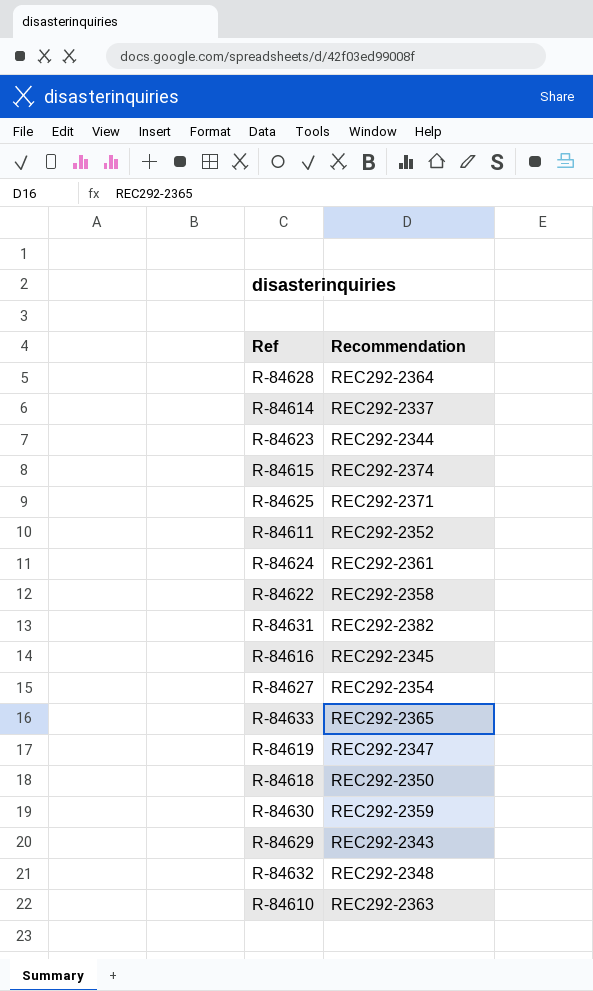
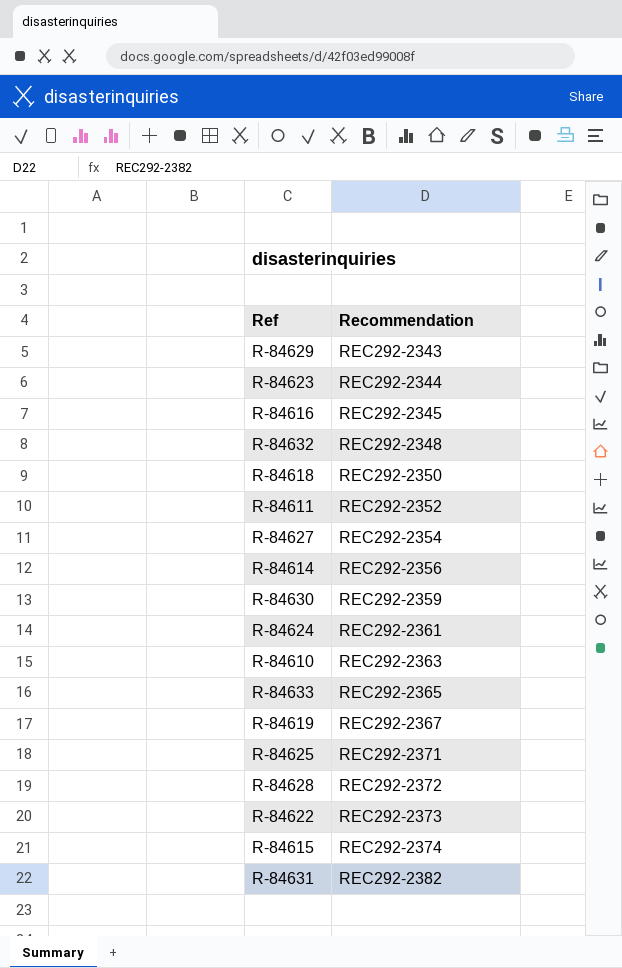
row order: none -> Recommendation ascending
R-84614 | Recommendation: REC292-2337 -> REC292-2356
R-84619 | Recommendation: REC292-2347 -> REC292-2367
R-84628 | Recommendation: REC292-2364 -> REC292-2372
R-84622 | Recommendation: REC292-2358 -> REC292-2373

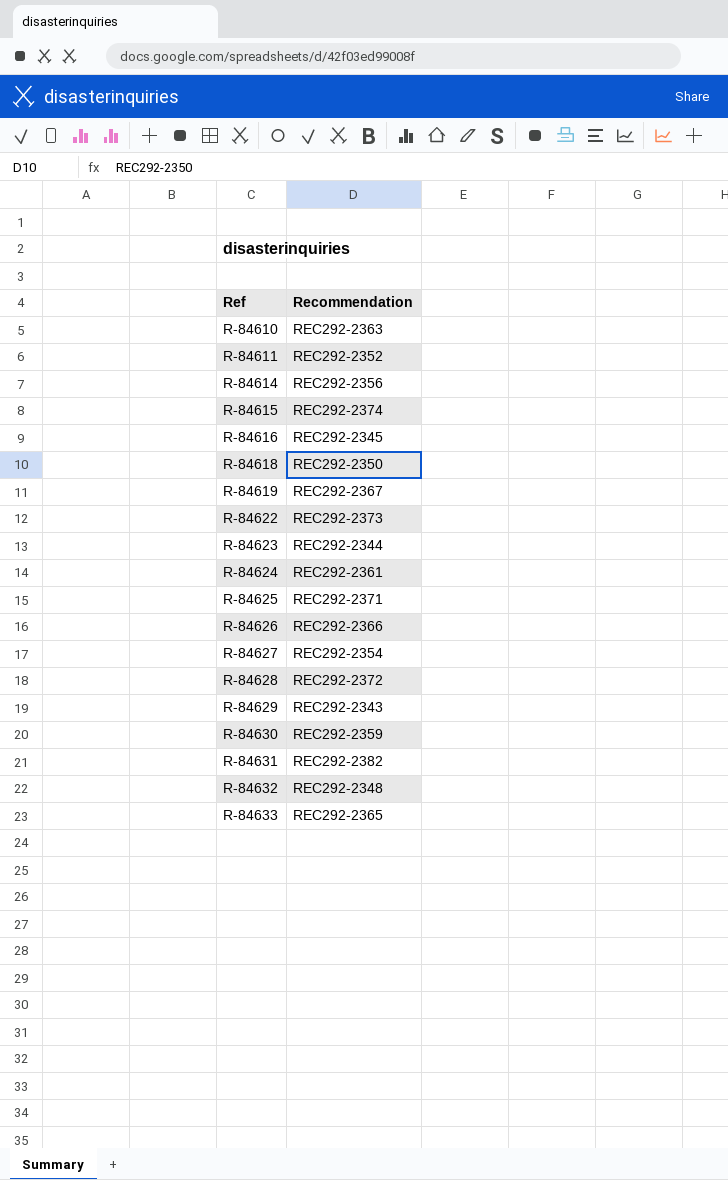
row order: Recommendation ascending -> Ref ascending
row R-84626: none -> REC292-2366

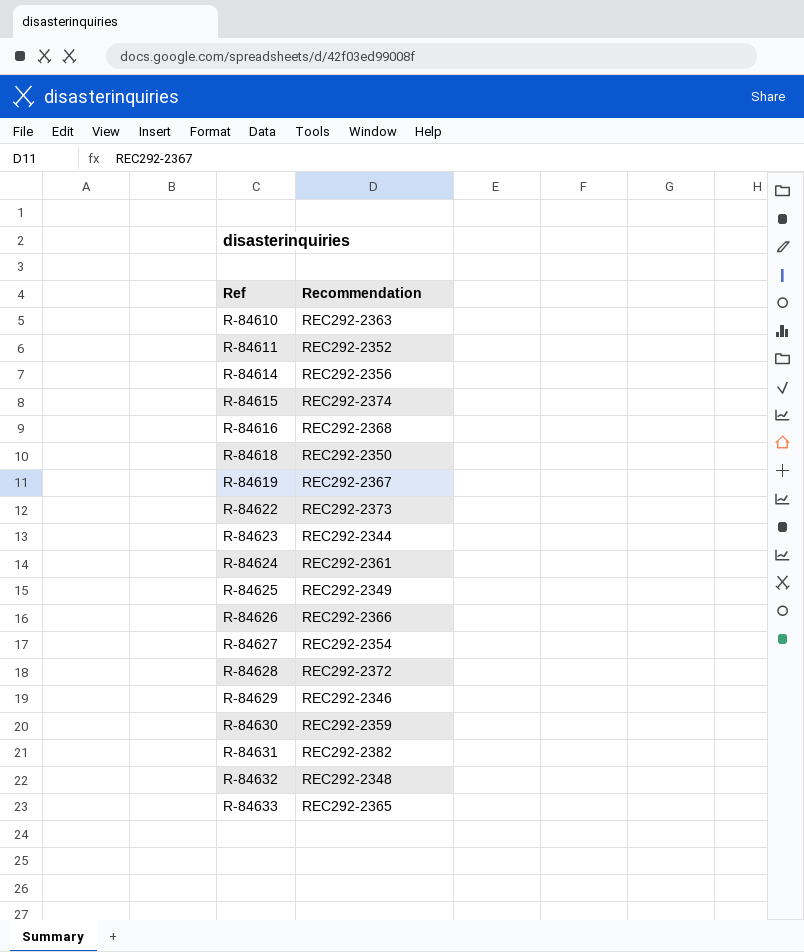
R-84616 | Recommendation: REC292-2345 -> REC292-2368
R-84625 | Recommendation: REC292-2371 -> REC292-2349
R-84629 | Recommendation: REC292-2343 -> REC292-2346

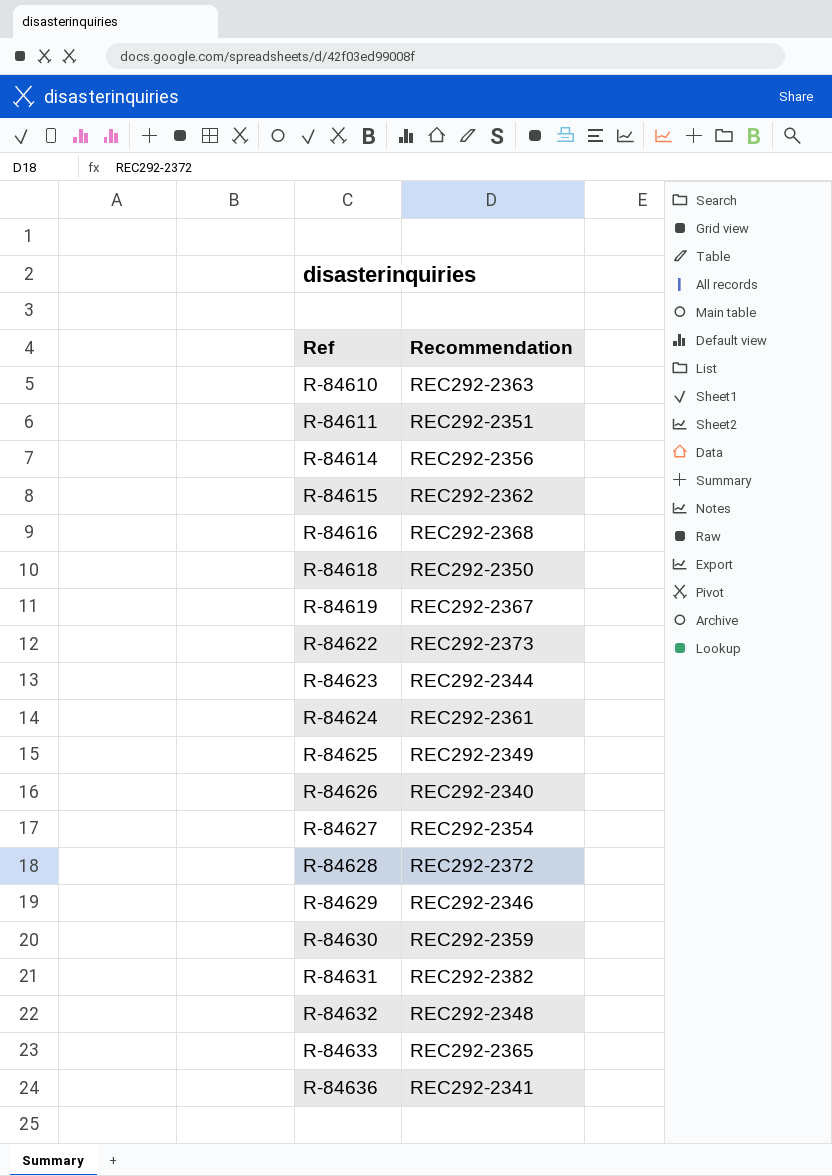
R-84611 | Recommendation: REC292-2352 -> REC292-2351
R-84615 | Recommendation: REC292-2374 -> REC292-2362
R-84626 | Recommendation: REC292-2366 -> REC292-2340
row R-84636: none -> REC292-2341

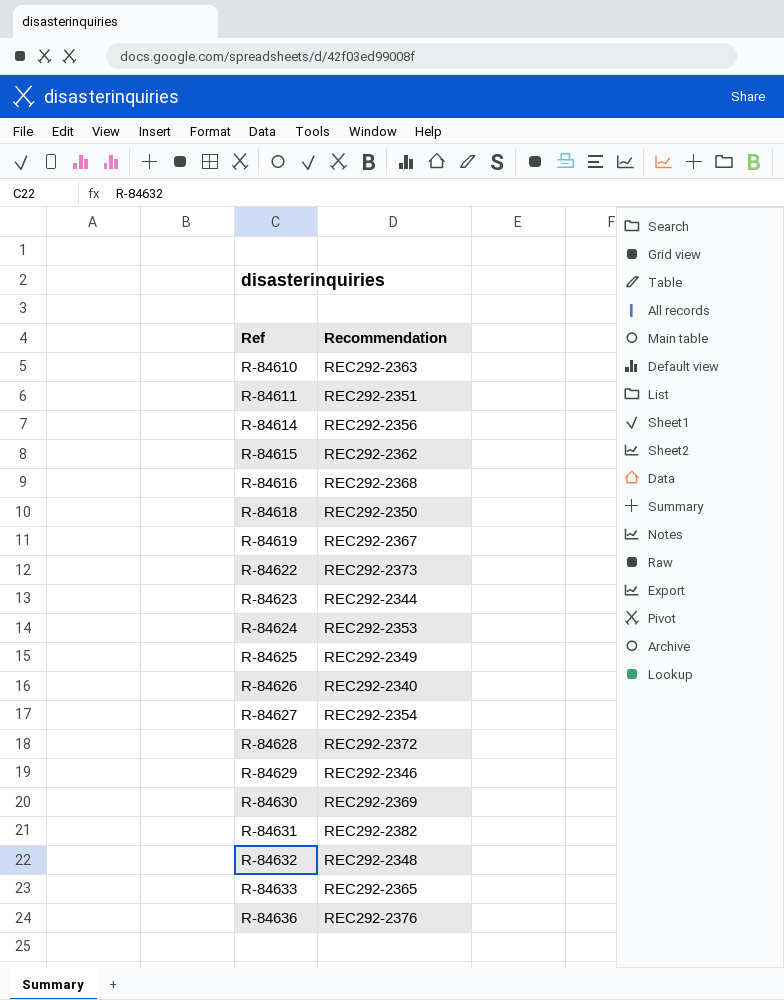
R-84624 | Recommendation: REC292-2361 -> REC292-2353
R-84630 | Recommendation: REC292-2359 -> REC292-2369
R-84636 | Recommendation: REC292-2341 -> REC292-2376

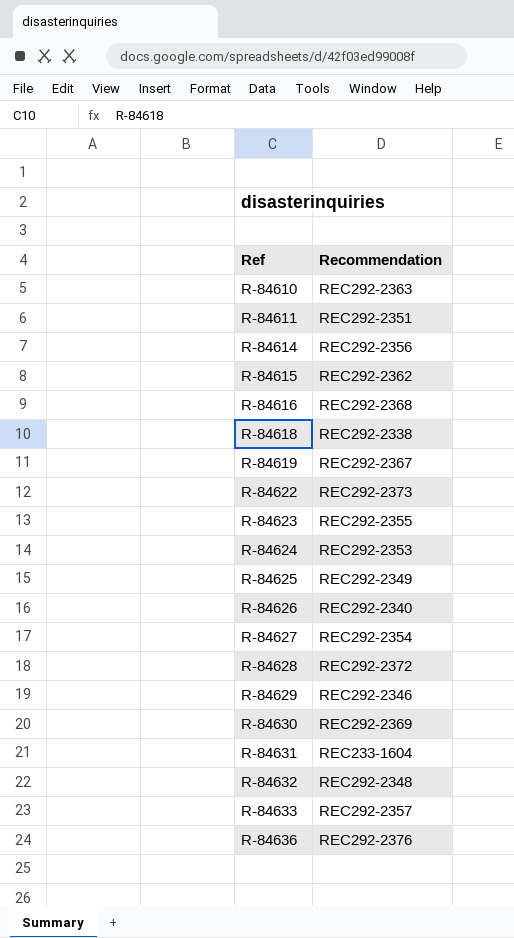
R-84618 | Recommendation: REC292-2350 -> REC292-2338
R-84623 | Recommendation: REC292-2344 -> REC292-2355
R-84631 | Recommendation: REC292-2382 -> REC233-1604
R-84633 | Recommendation: REC292-2365 -> REC292-2357

